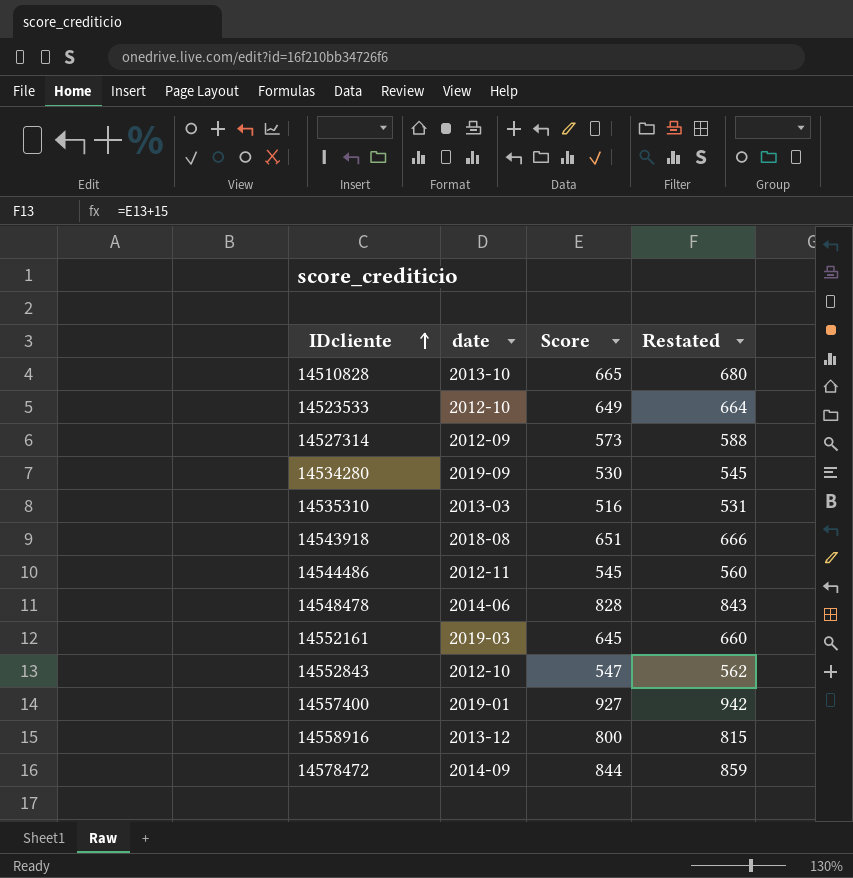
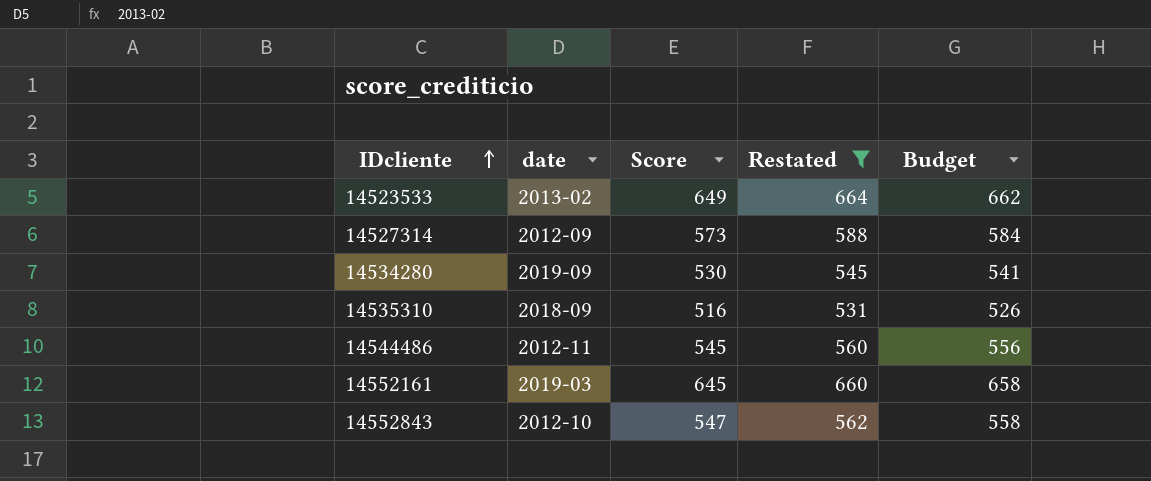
filter: none -> Restated <= 664
column Budget | formula: none -> [Score] * 1.02
14523533 | date: 2012-10 -> 2013-02
14535310 | date: 2013-03 -> 2018-09

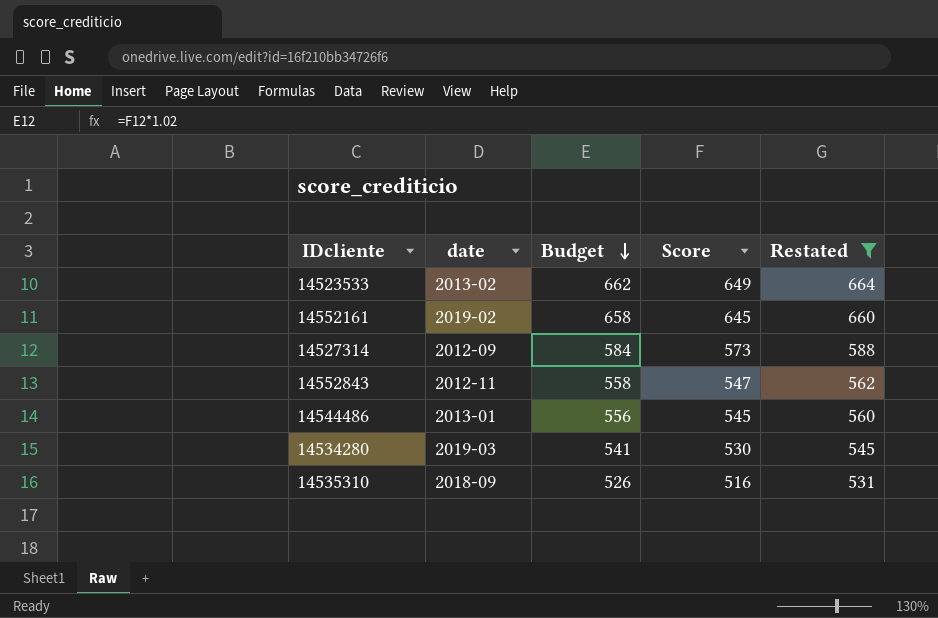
row order: IDcliente ascending -> Budget descending
column Budget | position: 5 -> 3
14552161 | date: 2019-03 -> 2019-02
14552843 | date: 2012-10 -> 2012-11
14544486 | date: 2012-11 -> 2013-01
14534280 | date: 2019-09 -> 2019-03

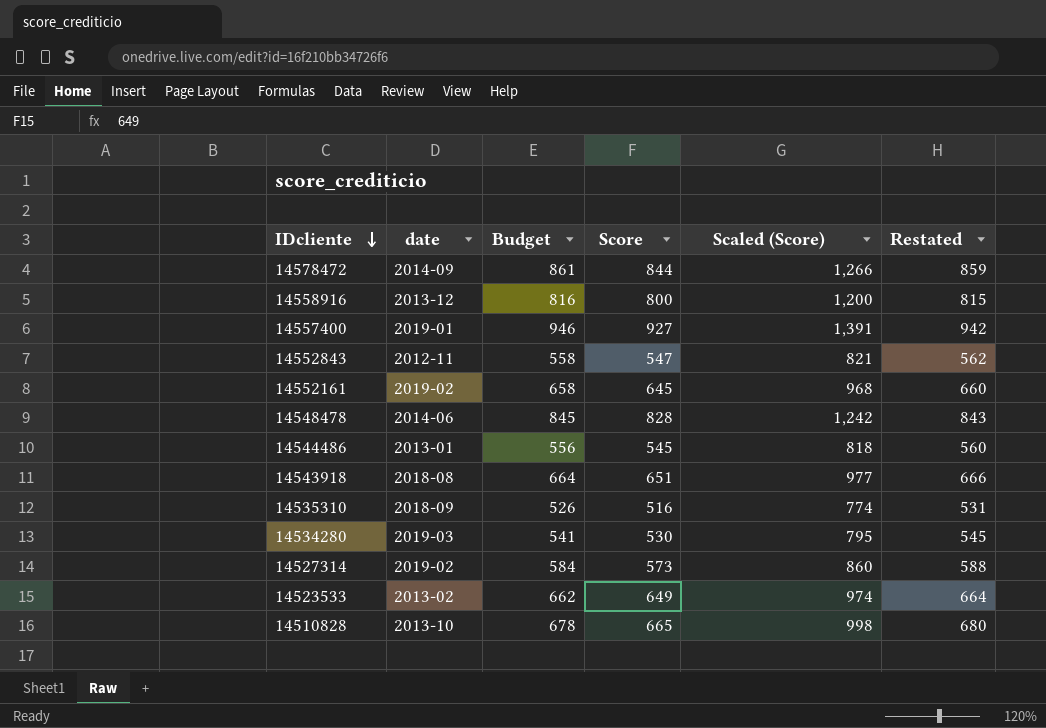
filter: Restated <= 664 -> none
row order: Budget descending -> IDcliente descending
column Scaled (Score) | formula: none -> [Score] * 1.5
14527314 | date: 2012-09 -> 2019-02

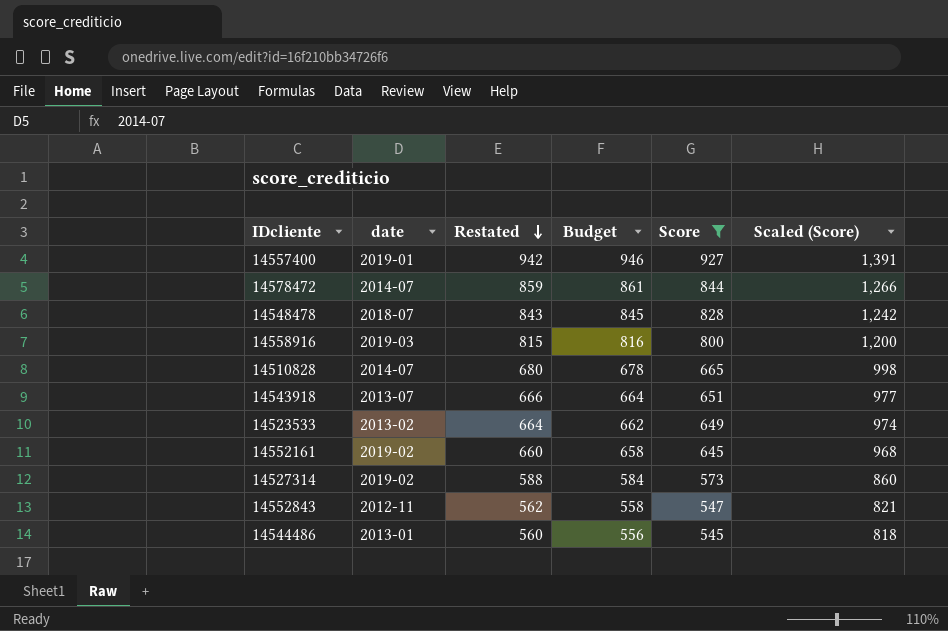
filter: none -> Score >= 545
row order: IDcliente descending -> Restated descending
column Restated | position: 6 -> 3
14578472 | date: 2014-09 -> 2014-07
14548478 | date: 2014-06 -> 2018-07
14558916 | date: 2013-12 -> 2019-03
14510828 | date: 2013-10 -> 2014-07
14543918 | date: 2018-08 -> 2013-07

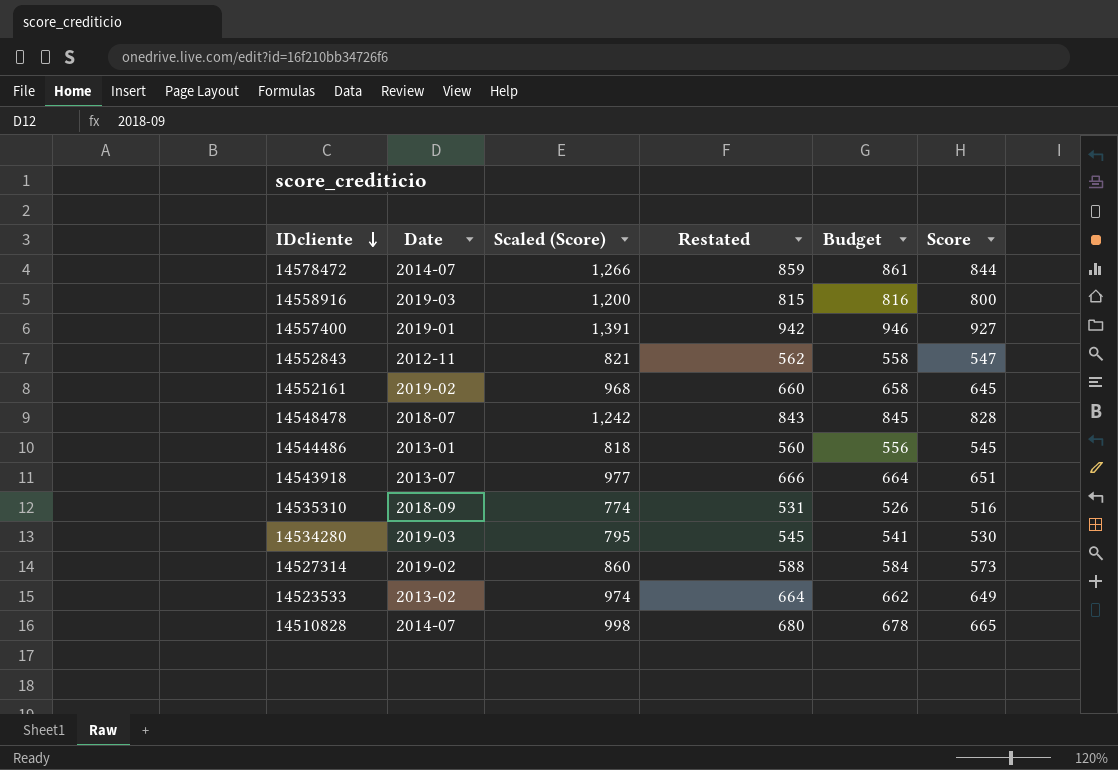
filter: Score >= 545 -> none
row order: Restated descending -> IDcliente descending
column name: date -> Date
column Scaled (Score) | position: 6 -> 3

